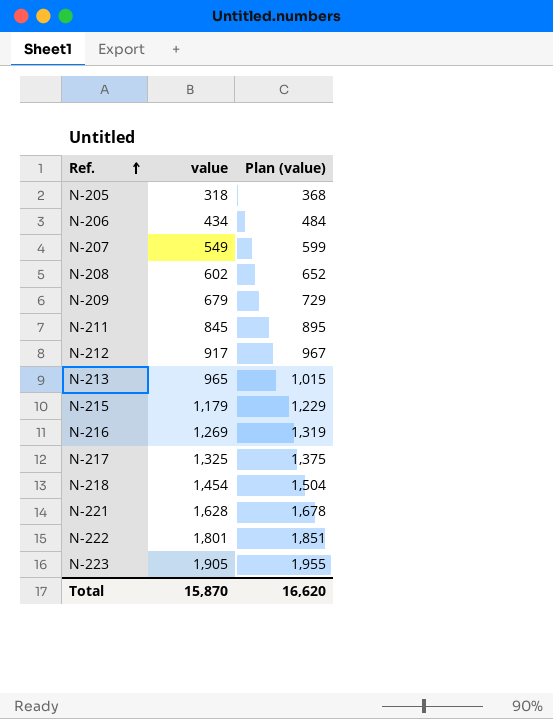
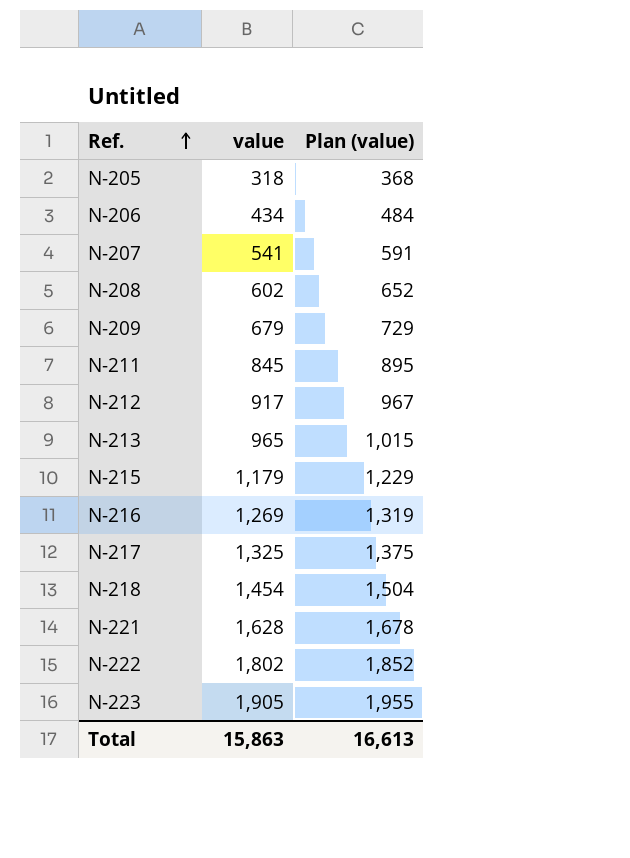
N-207 | value: 549 -> 541
N-207 | Plan (value): 599 -> 591
N-222 | value: 1,801 -> 1,802
N-222 | Plan (value): 1,851 -> 1,852
Total | value: 15,870 -> 15,863
Total | Plan (value): 16,620 -> 16,613

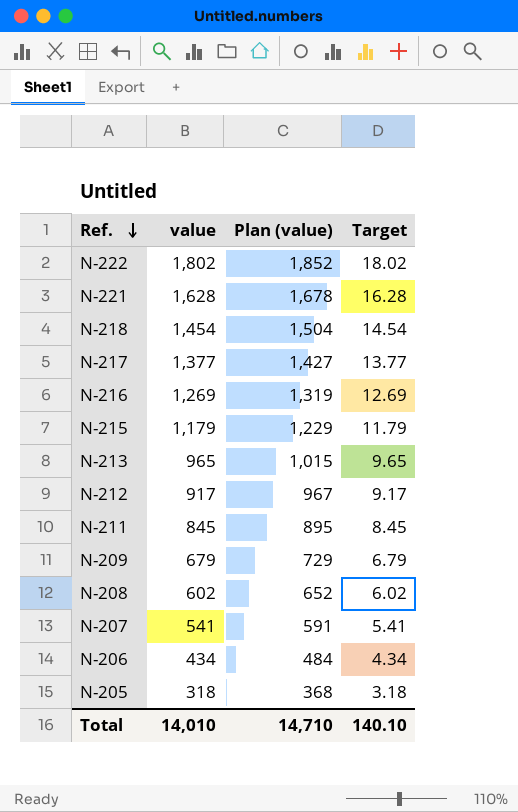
row order: Ref. ascending -> Ref. descending
column Target | formula: none -> [value] * 0.01
row N-223: 1,905 | 1,955 -> none
N-217 | value: 1,325 -> 1,377
N-217 | Plan (value): 1,375 -> 1,427
Total | value: 15,863 -> 14,010
Total | Plan (value): 16,613 -> 14,710

